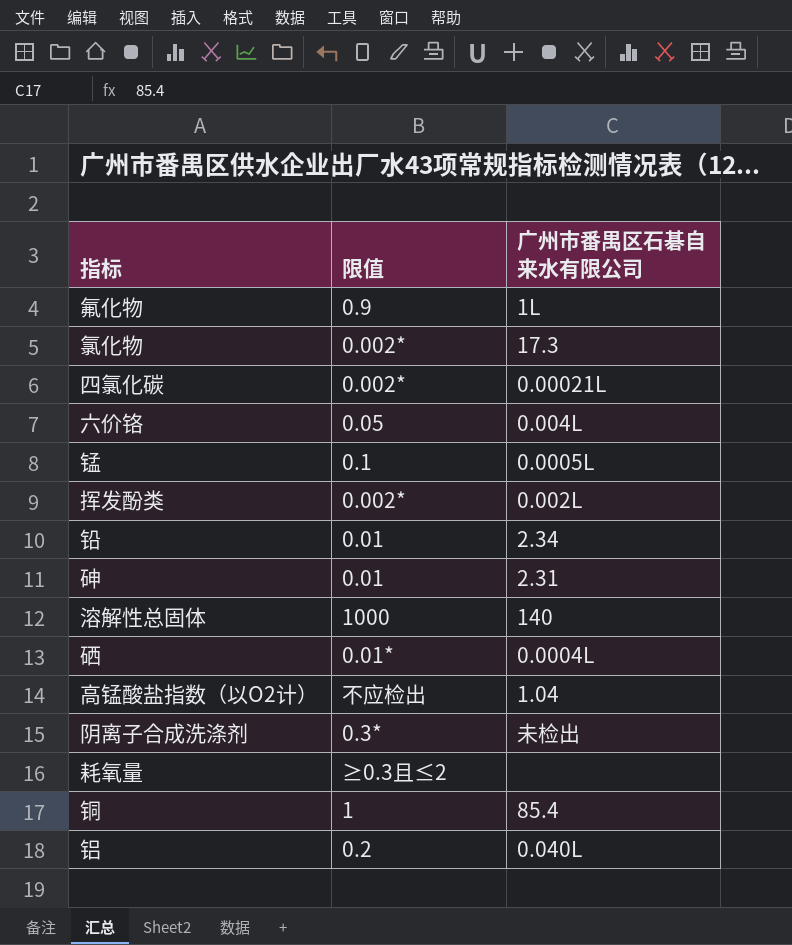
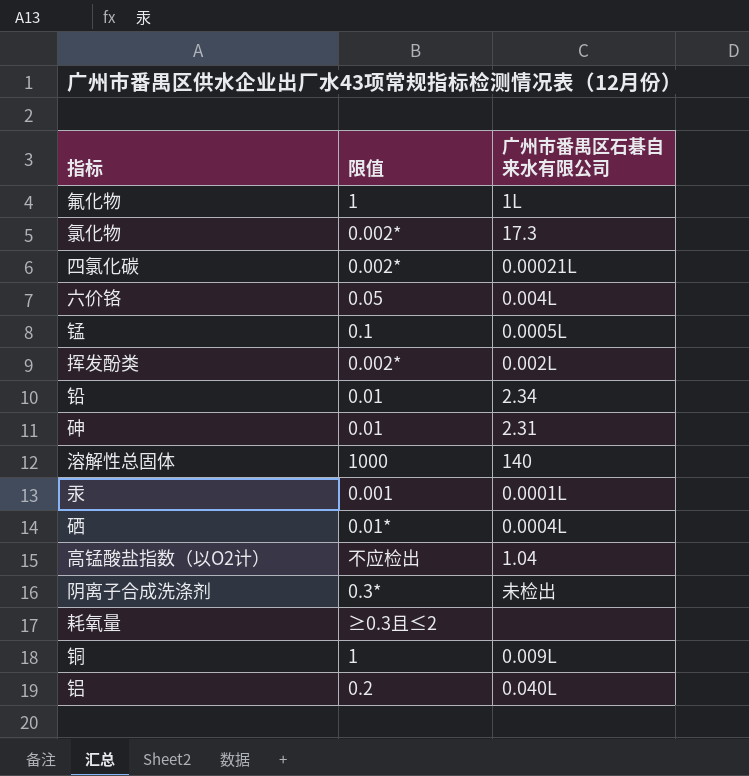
氟化物 | 限值: 0.9 -> 1
row 汞: none -> 0.001 | 0.0001L
铜 | 广州市番禺区石碁自来水有限公司: 85.4 -> 0.009L

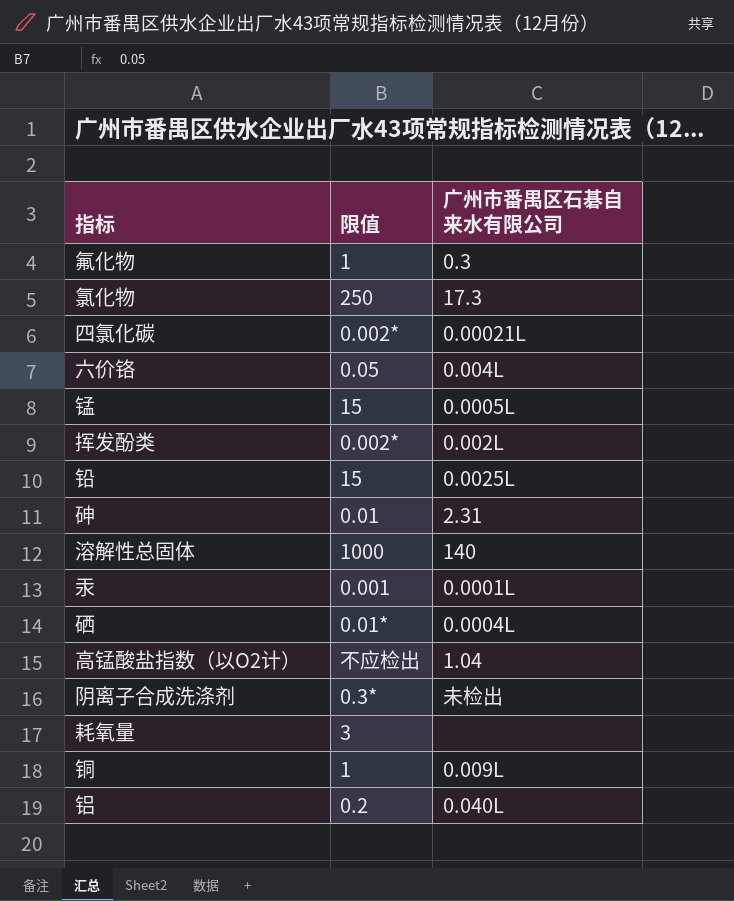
氟化物 | 广州市番禺区石碁自来水有限公司: 1L -> 0.3
氯化物 | 限值: 0.002* -> 250
锰 | 限值: 0.1 -> 15
铅 | 限值: 0.01 -> 15
铅 | 广州市番禺区石碁自来水有限公司: 2.34 -> 0.0025L
耗氧量 | 限值: ≥0.3且≤2 -> 3

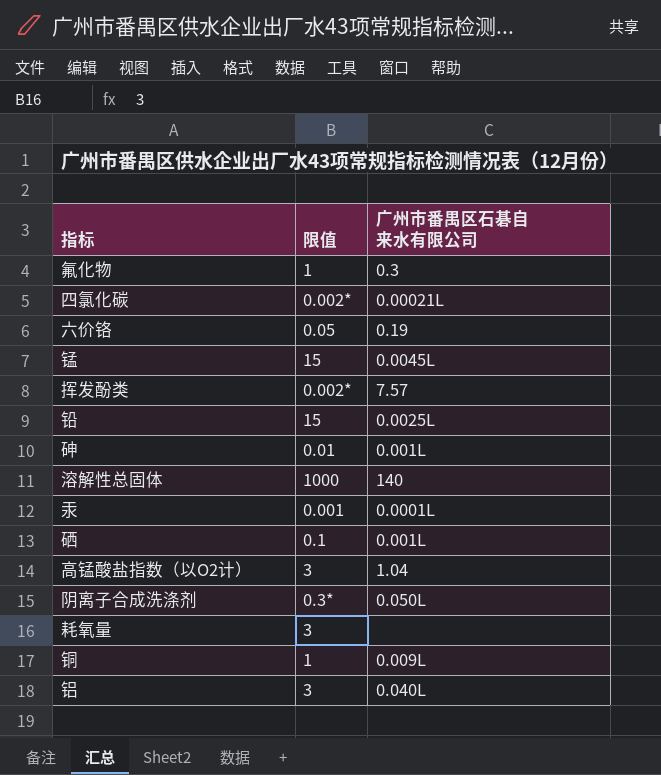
row 氯化物: 250 | 17.3 -> none
六价铬 | 广州市番禺区石碁自来水有限公司: 0.004L -> 0.19
锰 | 广州市番禺区石碁自来水有限公司: 0.0005L -> 0.0045L
挥发酚类 | 广州市番禺区石碁自来水有限公司: 0.002L -> 7.57
砷 | 广州市番禺区石碁自来水有限公司: 2.31 -> 0.001L
硒 | 限值: 0.01* -> 0.1
硒 | 广州市番禺区石碁自来水有限公司: 0.0004L -> 0.001L
高锰酸盐指数（以O2计） | 限值: 不应检出 -> 3
阴离子合成洗涤剂 | 广州市番禺区石碁自来水有限公司: 未检出 -> 0.050L
铝 | 限值: 0.2 -> 3

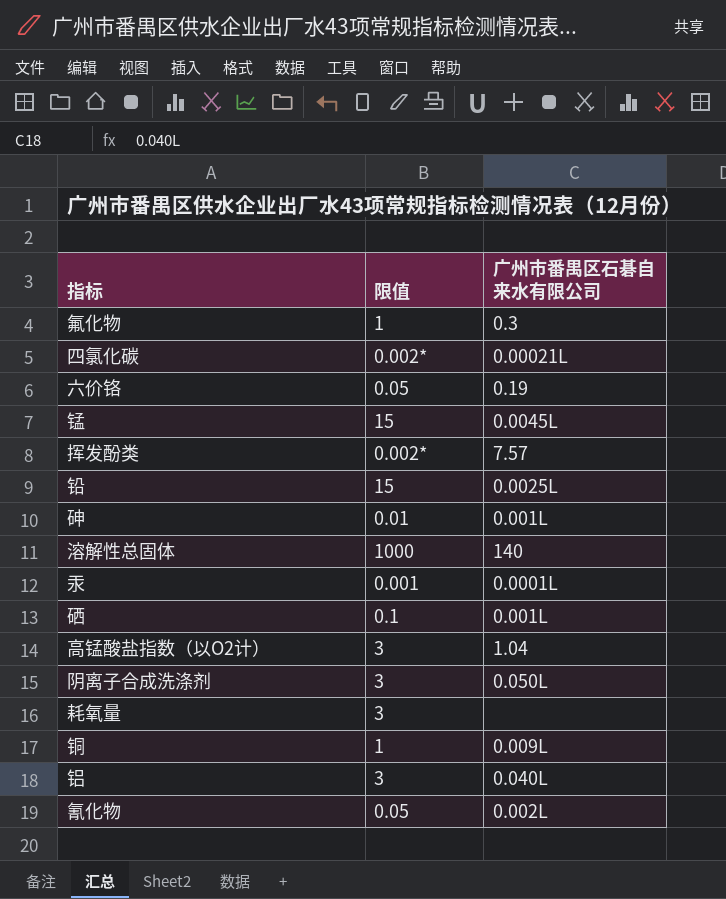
阴离子合成洗涤剂 | 限值: 0.3* -> 3
row 氰化物: none -> 0.05 | 0.002L

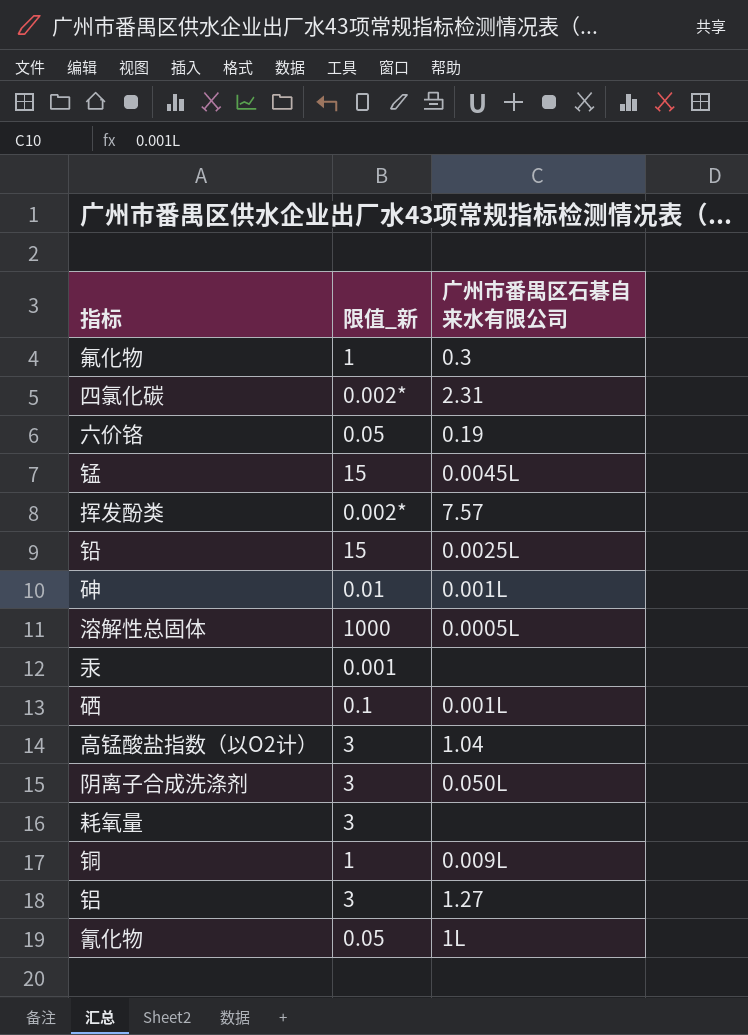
column name: 限值 -> 限值_新
四氯化碳 | 广州市番禺区石碁自来水有限公司: 0.00021L -> 2.31
溶解性总固体 | 广州市番禺区石碁自来水有限公司: 140 -> 0.0005L
汞 | 广州市番禺区石碁自来水有限公司: 0.0001L -> none
铝 | 广州市番禺区石碁自来水有限公司: 0.040L -> 1.27
氰化物 | 广州市番禺区石碁自来水有限公司: 0.002L -> 1L

